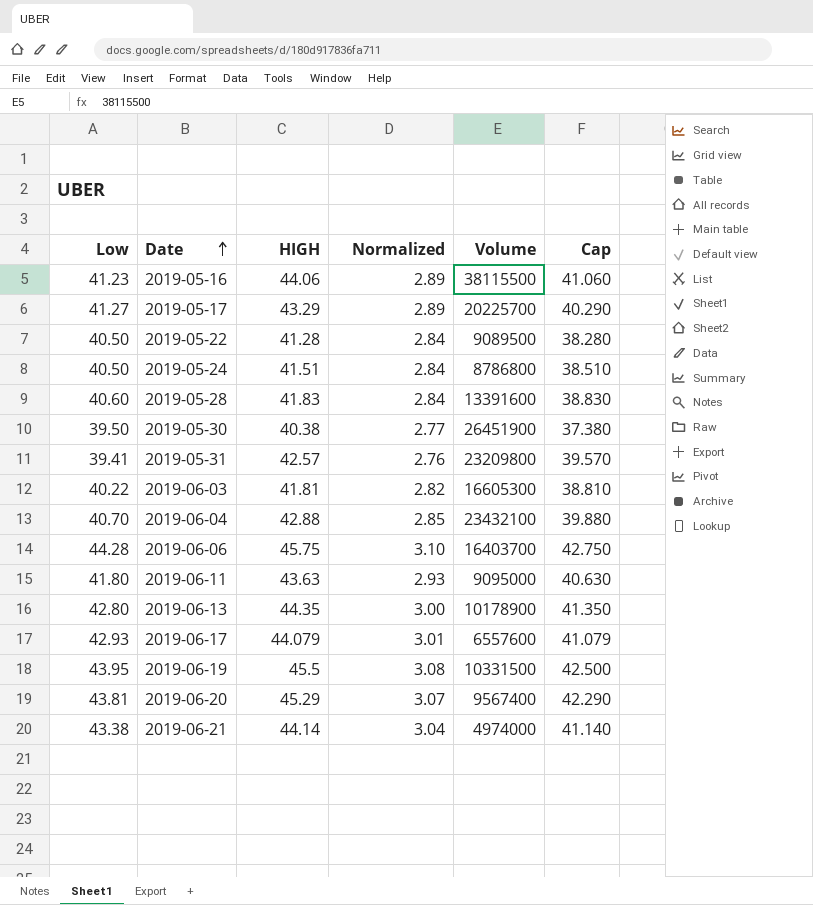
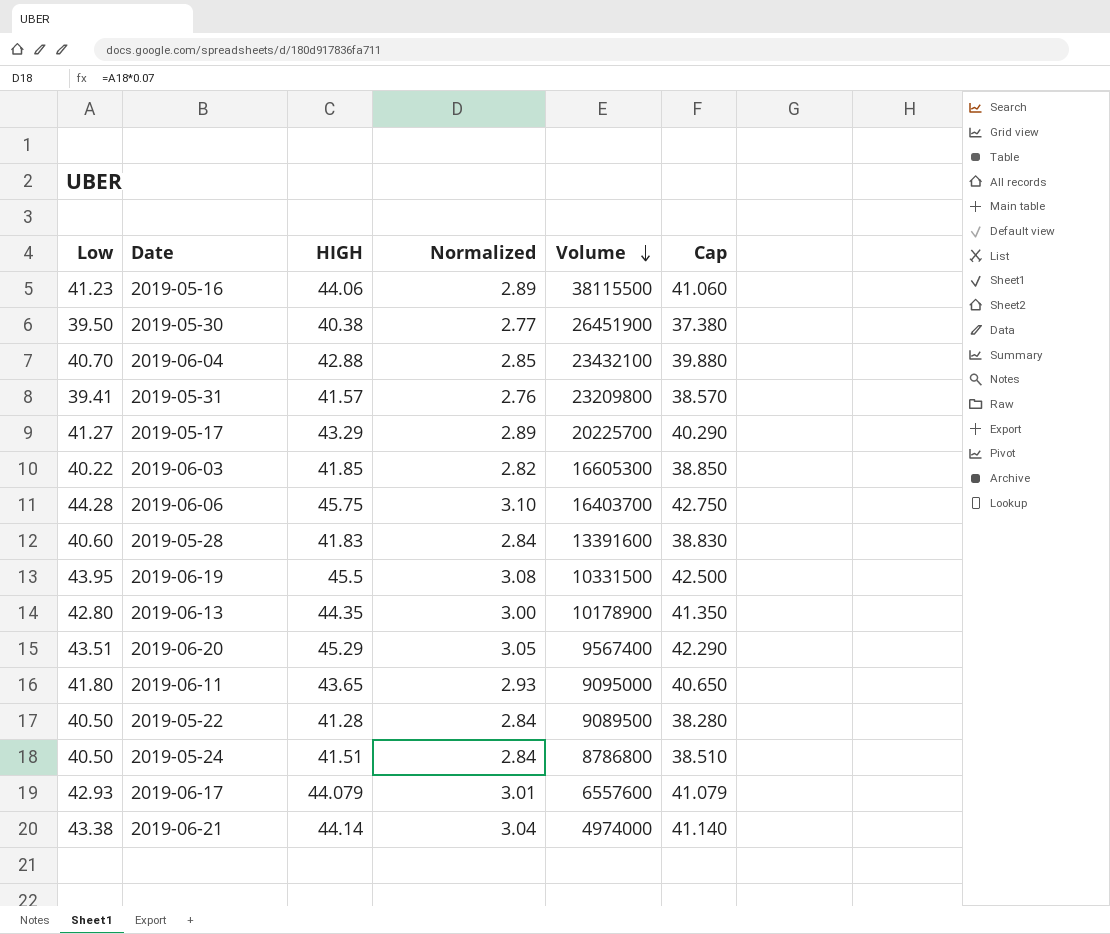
row order: Date ascending -> Volume descending
2019-05-31 | HIGH: 42.57 -> 41.57
2019-05-31 | Cap: 39.570 -> 38.570
2019-06-03 | HIGH: 41.81 -> 41.85
2019-06-03 | Cap: 38.810 -> 38.850
2019-06-20 | Low: 43.81 -> 43.51
2019-06-20 | Normalized: 3.07 -> 3.05
2019-06-11 | HIGH: 43.63 -> 43.65
2019-06-11 | Cap: 40.630 -> 40.650

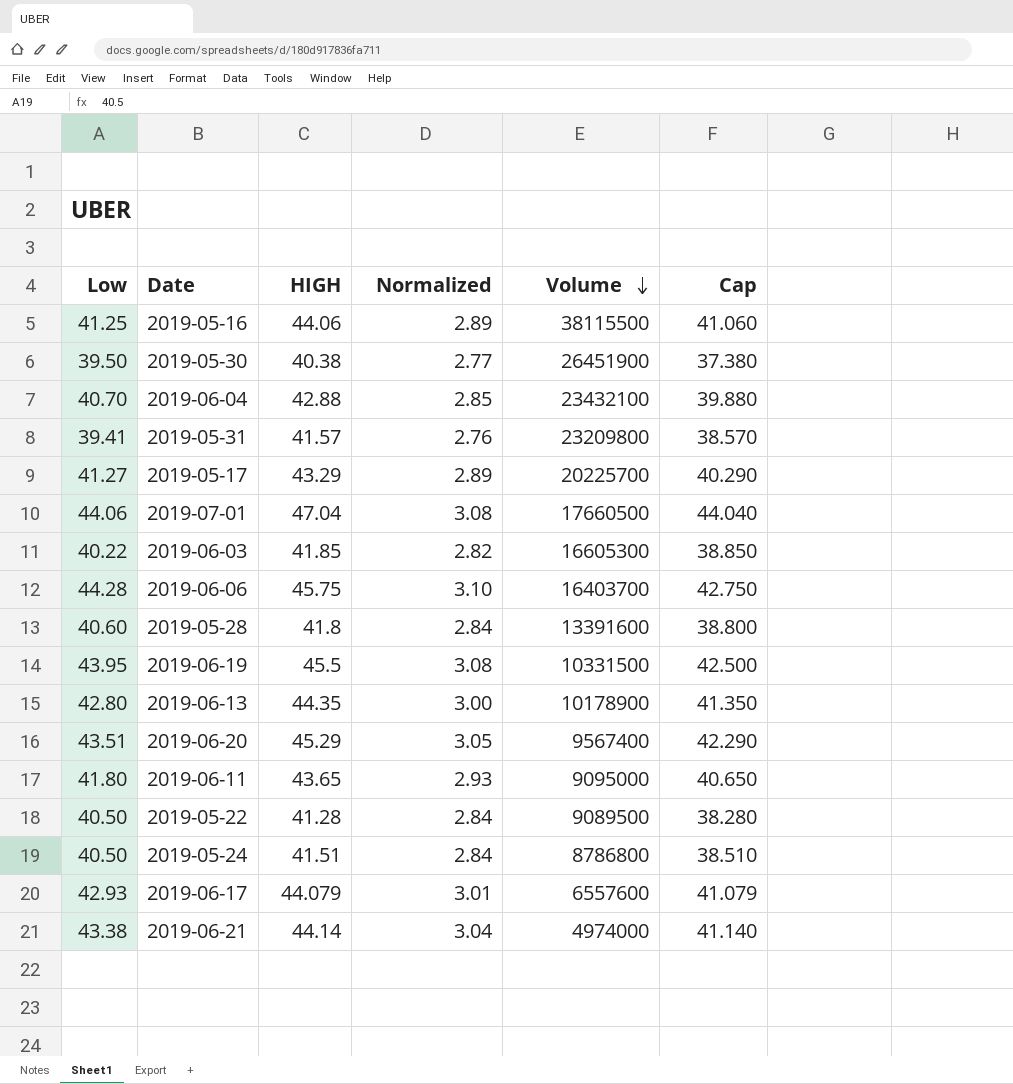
2019-05-16 | Low: 41.23 -> 41.25
row 2019-07-01: none -> 44.06 | 47.04 | 3.08 | 17660500 | 44.040
2019-05-28 | HIGH: 41.83 -> 41.8
2019-05-28 | Cap: 38.830 -> 38.800

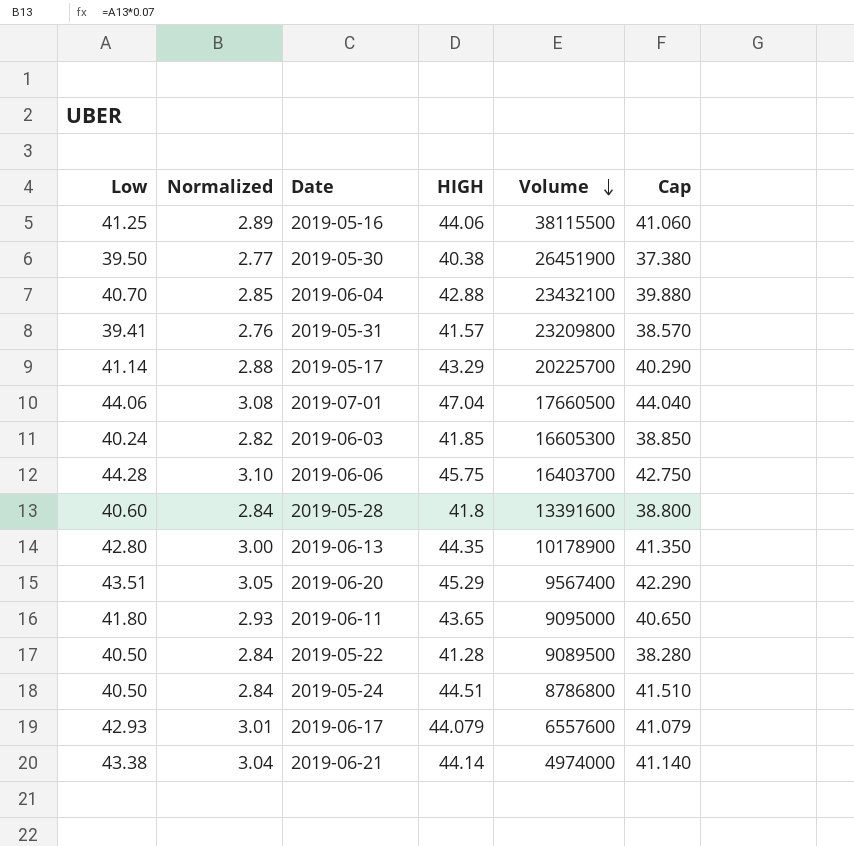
column Normalized | position: 4 -> 2
row 2019-06-19: 43.95 | 45.5 | 3.08 | 10331500 | 42.500 -> none
2019-05-17 | Low: 41.27 -> 41.14
2019-05-17 | Normalized: 2.89 -> 2.88
2019-06-03 | Low: 40.22 -> 40.24
2019-05-24 | HIGH: 41.51 -> 44.51
2019-05-24 | Cap: 38.510 -> 41.510

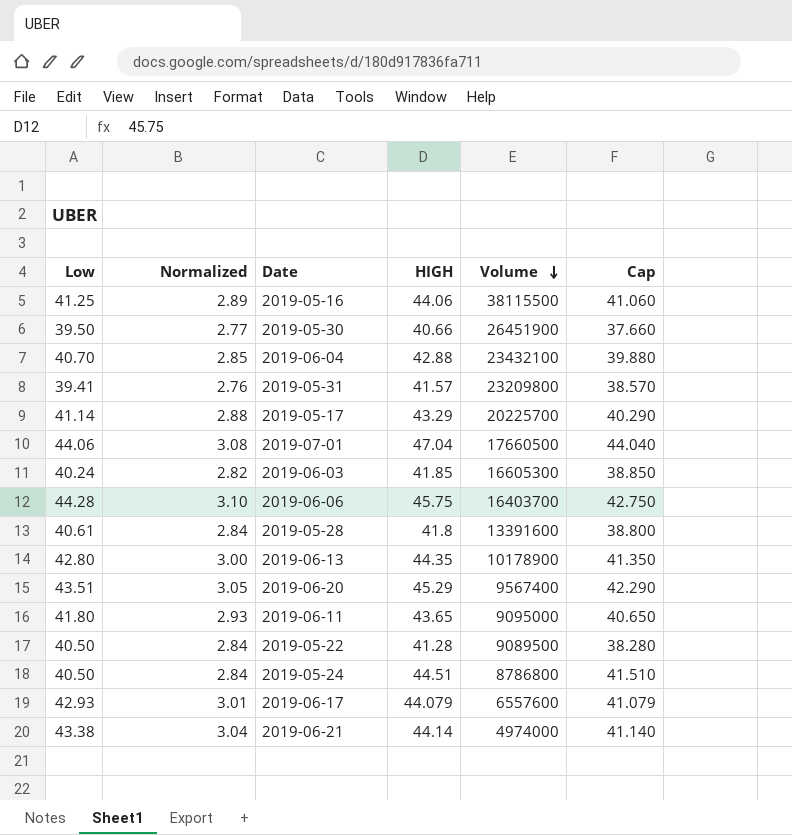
2019-05-30 | HIGH: 40.38 -> 40.66
2019-05-30 | Cap: 37.380 -> 37.660
2019-05-28 | Low: 40.60 -> 40.61

